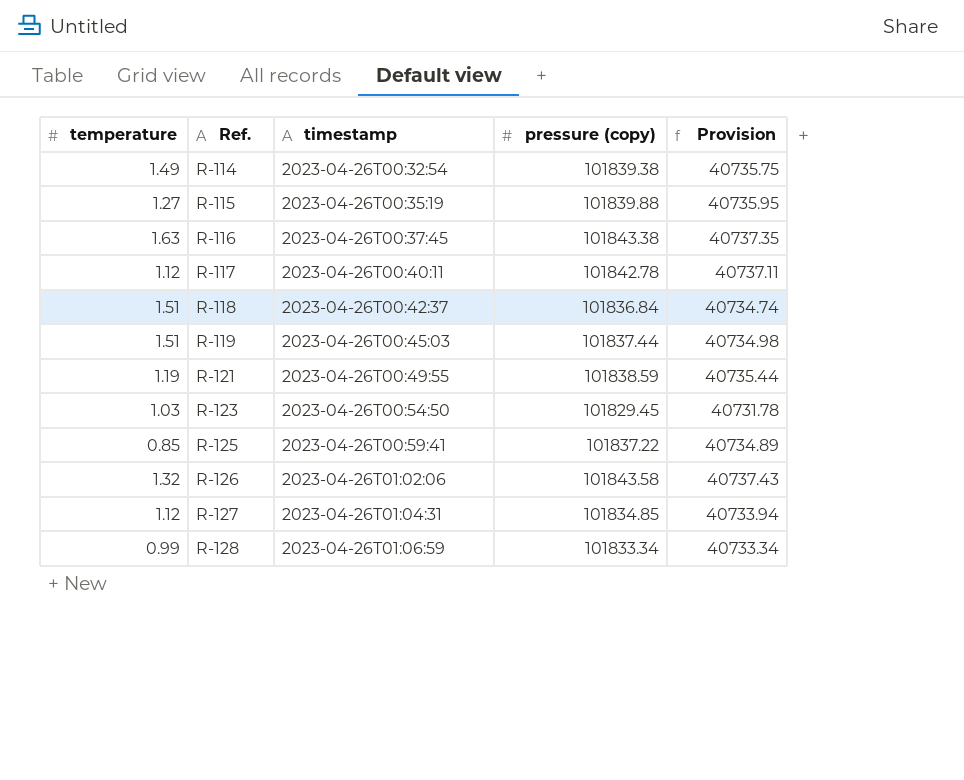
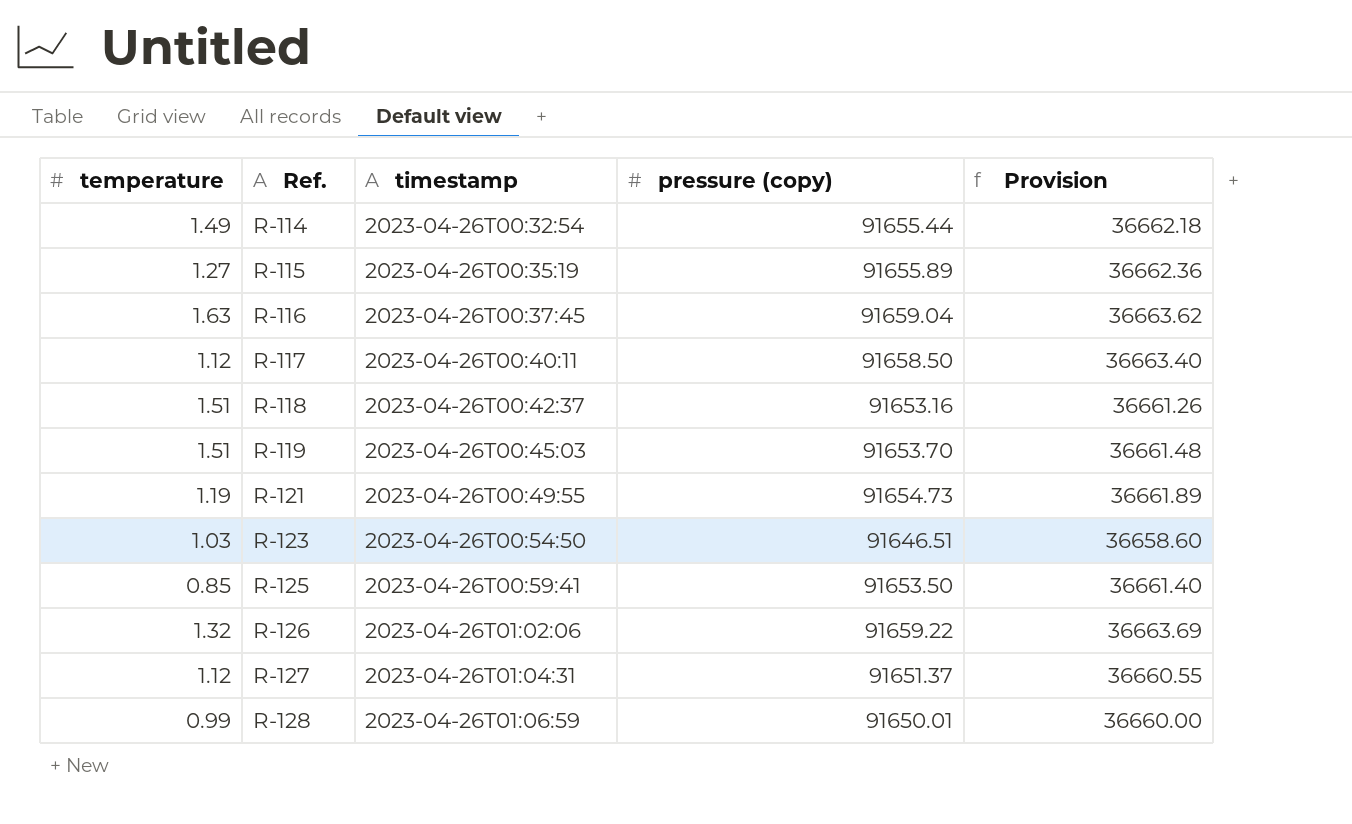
R-114 | pressure (copy): 101839.38 -> 91655.44
R-114 | Provision: 40735.75 -> 36662.18
R-115 | pressure (copy): 101839.88 -> 91655.89
R-115 | Provision: 40735.95 -> 36662.36
R-116 | pressure (copy): 101843.38 -> 91659.04
R-116 | Provision: 40737.35 -> 36663.62
R-117 | pressure (copy): 101842.78 -> 91658.50
R-117 | Provision: 40737.11 -> 36663.40
R-118 | pressure (copy): 101836.84 -> 91653.16
R-118 | Provision: 40734.74 -> 36661.26
R-119 | pressure (copy): 101837.44 -> 91653.70
R-119 | Provision: 40734.98 -> 36661.48
R-121 | pressure (copy): 101838.59 -> 91654.73
R-121 | Provision: 40735.44 -> 36661.89
R-123 | pressure (copy): 101829.45 -> 91646.51
R-123 | Provision: 40731.78 -> 36658.60
R-125 | pressure (copy): 101837.22 -> 91653.50
R-125 | Provision: 40734.89 -> 36661.40
R-126 | pressure (copy): 101843.58 -> 91659.22
R-126 | Provision: 40737.43 -> 36663.69
R-127 | pressure (copy): 101834.85 -> 91651.37
R-127 | Provision: 40733.94 -> 36660.55
R-128 | pressure (copy): 101833.34 -> 91650.01
R-128 | Provision: 40733.34 -> 36660.00

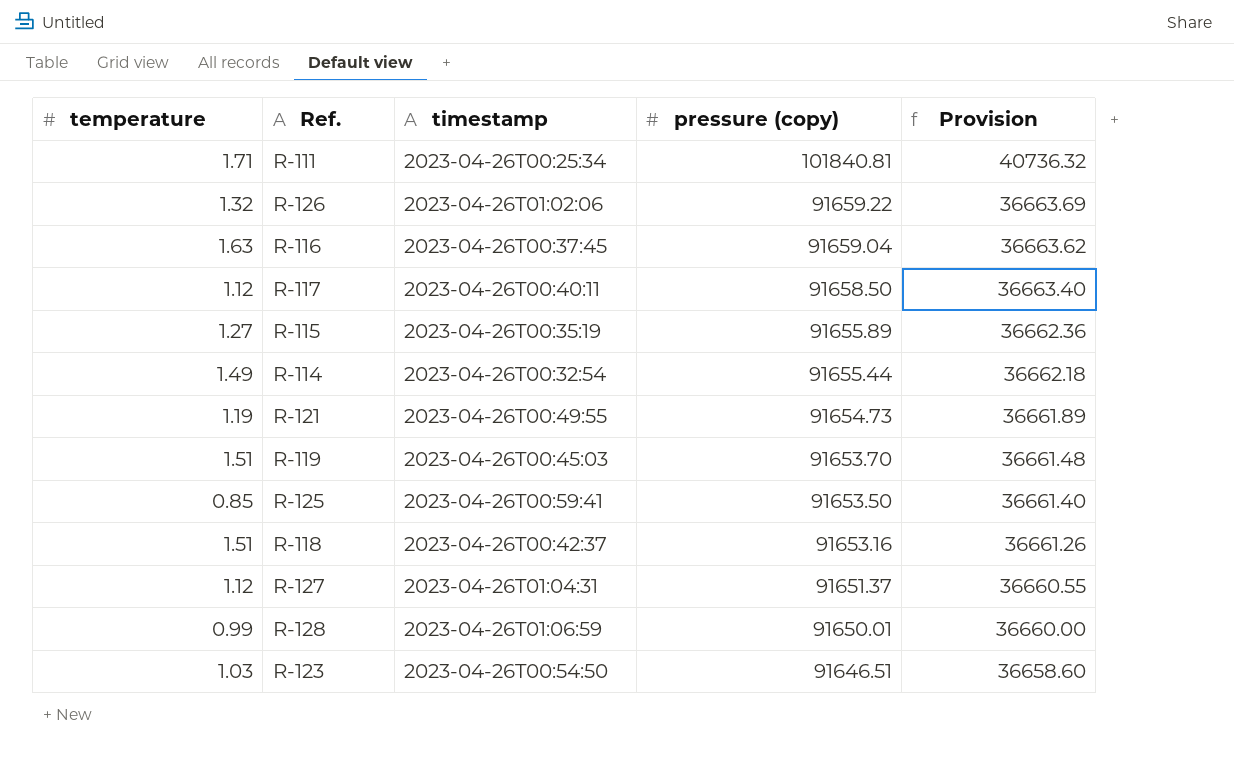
row order: Ref. ascending -> pressure (copy) descending
row R-111: none -> 1.71 | 2023-04-26T00:25:34 | 101840.81 | 40736.32

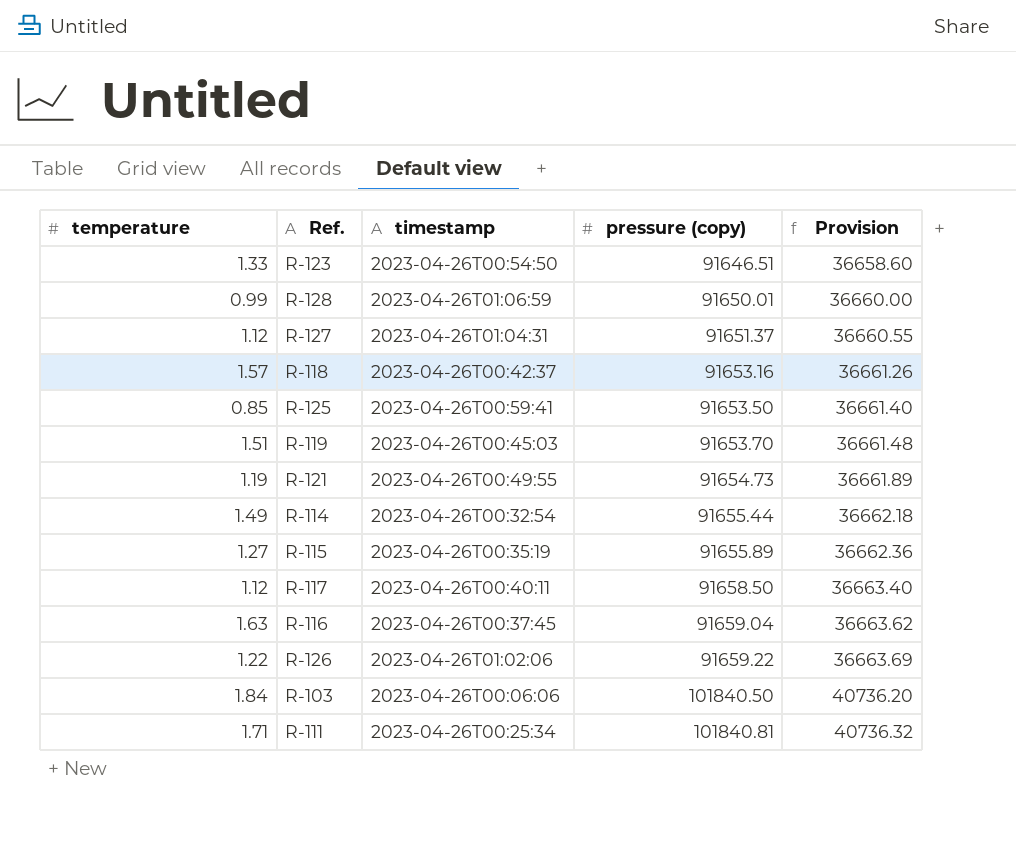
row order: pressure (copy) descending -> pressure (copy) ascending
R-123 | temperature: 1.03 -> 1.33
R-118 | temperature: 1.51 -> 1.57
R-126 | temperature: 1.32 -> 1.22
row R-103: none -> 1.84 | 2023-04-26T00:06:06 | 101840.50 | 40736.20

